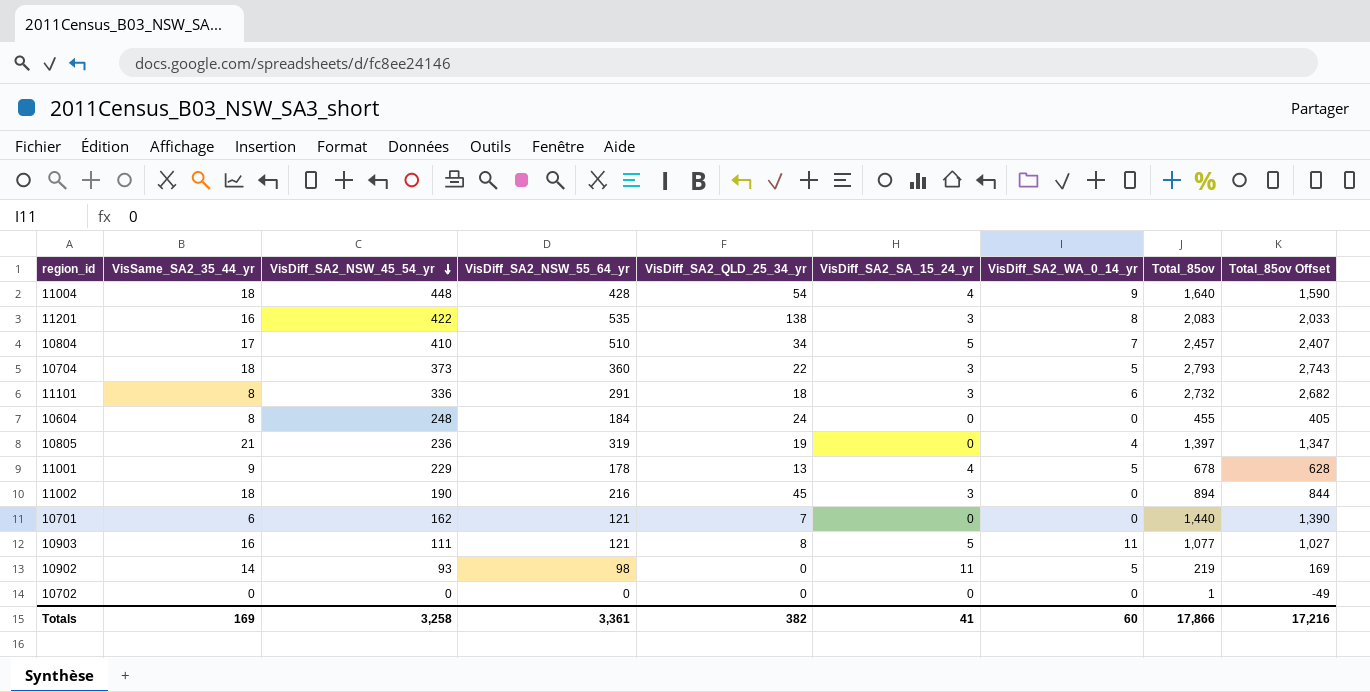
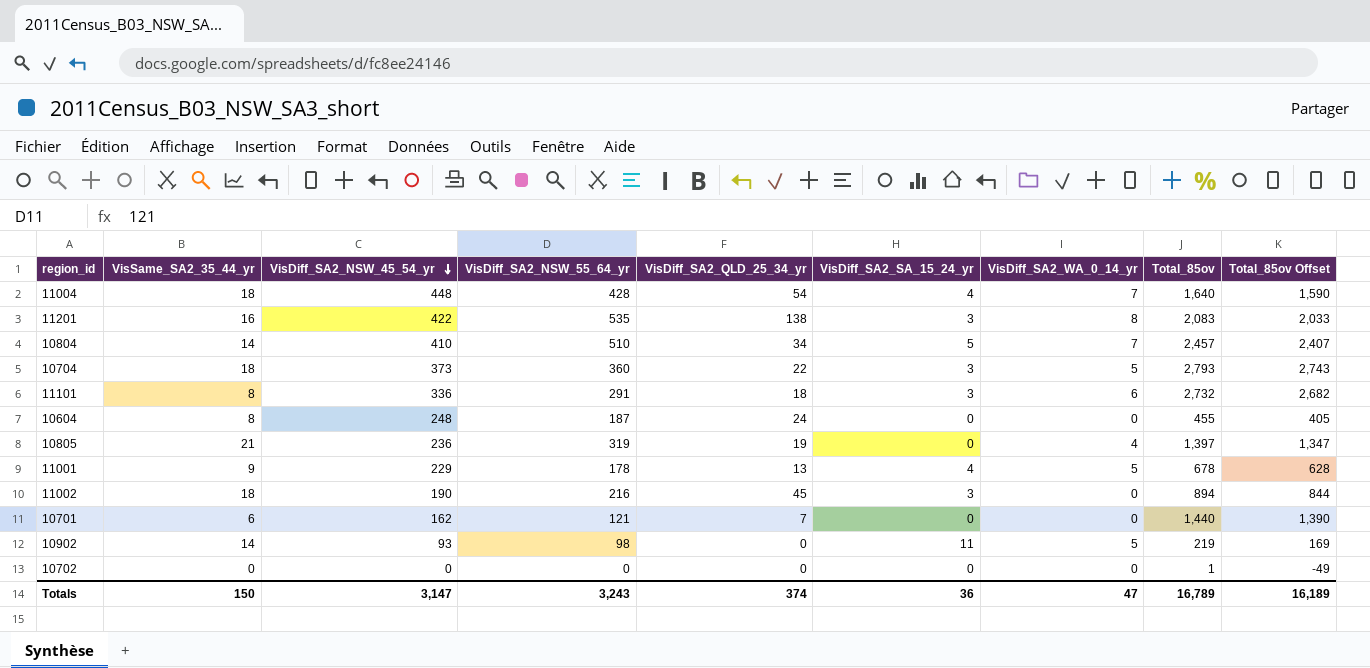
row 10903: 16 | 111 | 121 | 8 | 5 | 11 | 1,077 | 1,027 -> none
11004 | VisDiff_SA2_WA_0_14_yr: 9 -> 7
10804 | VisSame_SA2_35_44_yr: 17 -> 14
10604 | VisDiff_SA2_NSW_55_64_yr: 184 -> 187
Totals | VisSame_SA2_35_44_yr: 169 -> 150
Totals | VisDiff_SA2_NSW_45_54_yr: 3,258 -> 3,147
Totals | VisDiff_SA2_NSW_55_64_yr: 3,361 -> 3,243
Totals | VisDiff_SA2_QLD_25_34_yr: 382 -> 374
Totals | VisDiff_SA2_SA_15_24_yr: 41 -> 36
Totals | VisDiff_SA2_WA_0_14_yr: 60 -> 47
Totals | Total_85ov: 17,866 -> 16,789
Totals | Total_85ov Offset: 17,216 -> 16,189

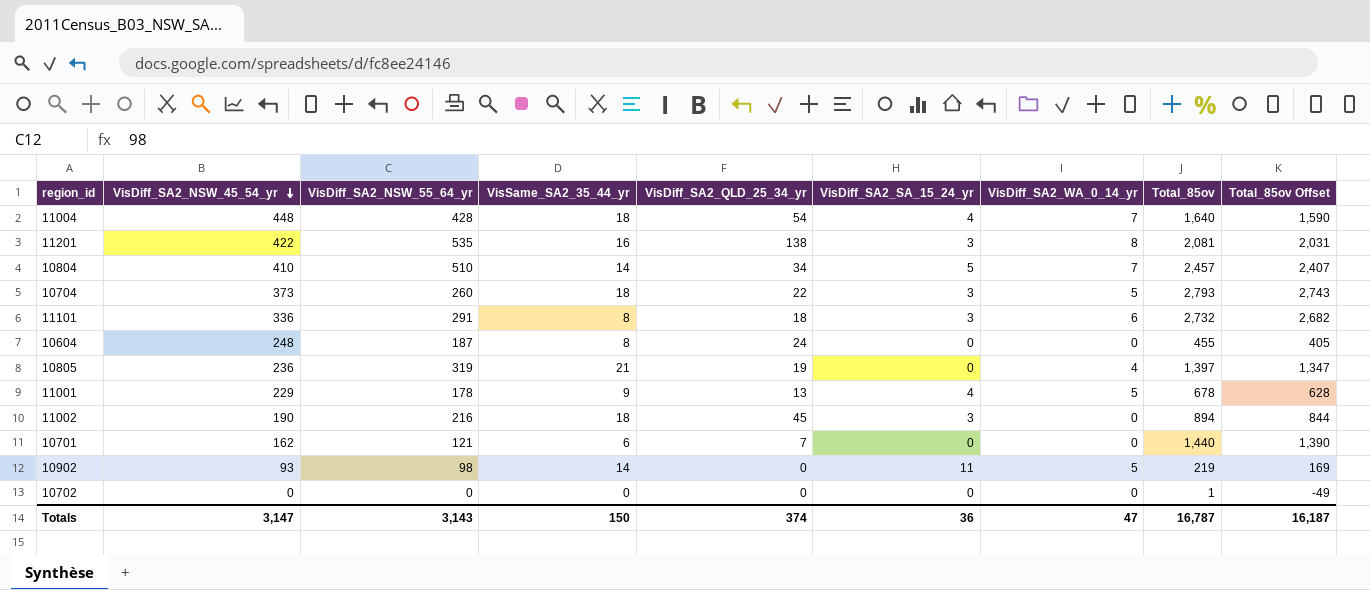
column VisSame_SA2_35_44_yr | position: 2 -> 4
11201 | Total_85ov: 2,083 -> 2,081
11201 | Total_85ov Offset: 2,033 -> 2,031
10704 | VisDiff_SA2_NSW_55_64_yr: 360 -> 260
Totals | VisDiff_SA2_NSW_55_64_yr: 3,243 -> 3,143
Totals | Total_85ov: 16,789 -> 16,787
Totals | Total_85ov Offset: 16,189 -> 16,187

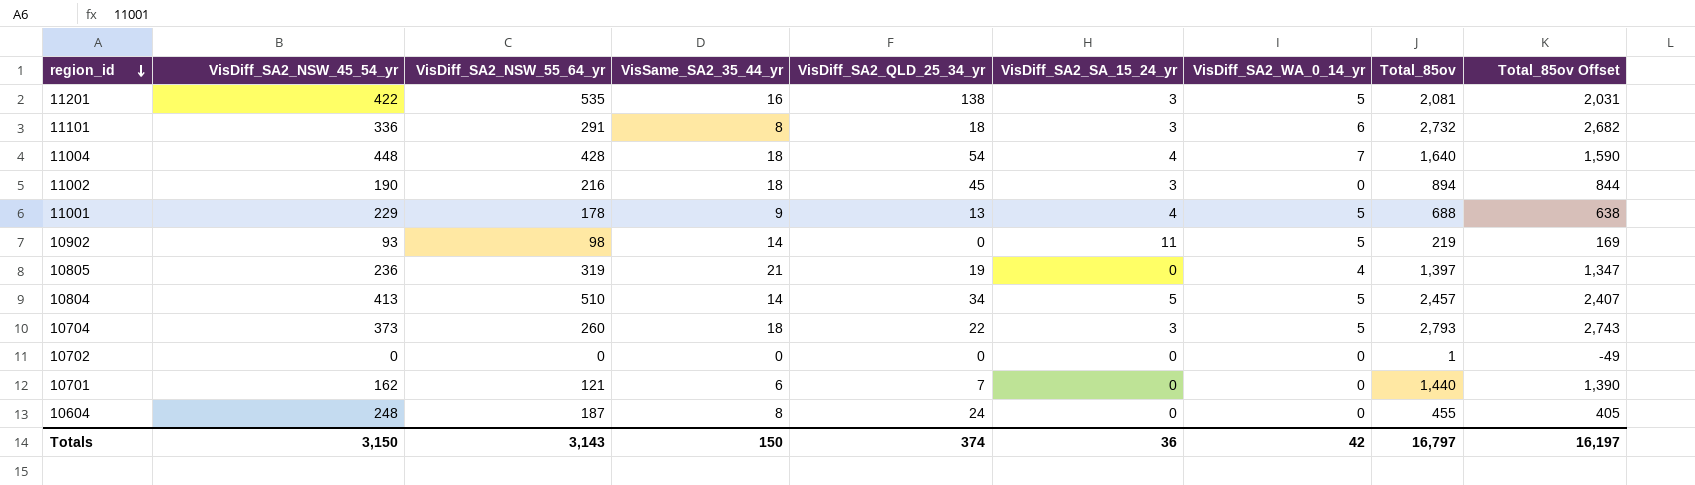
row order: VisDiff_SA2_NSW_45_54_yr descending -> region_id descending
11201 | VisDiff_SA2_WA_0_14_yr: 8 -> 5
11001 | Total_85ov: 678 -> 688
11001 | Total_85ov Offset: 628 -> 638
10804 | VisDiff_SA2_NSW_45_54_yr: 410 -> 413
10804 | VisDiff_SA2_WA_0_14_yr: 7 -> 5
Totals | VisDiff_SA2_NSW_45_54_yr: 3,147 -> 3,150
Totals | VisDiff_SA2_WA_0_14_yr: 47 -> 42
Totals | Total_85ov: 16,787 -> 16,797
Totals | Total_85ov Offset: 16,187 -> 16,197

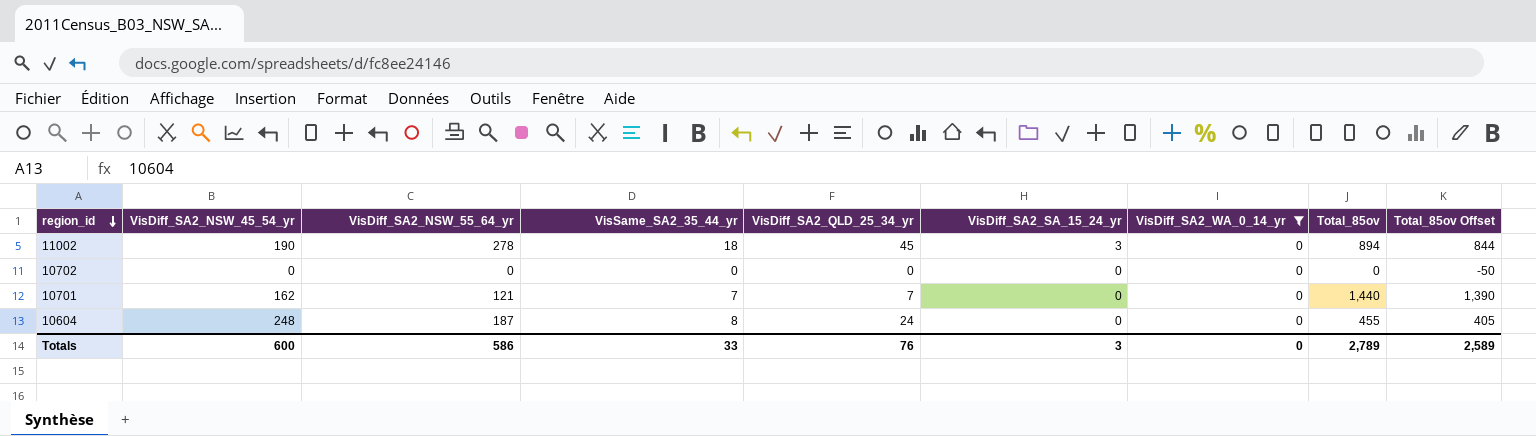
filter: none -> VisDiff_SA2_WA_0_14_yr = 0
11002 | VisDiff_SA2_NSW_55_64_yr: 216 -> 278
10702 | Total_85ov: 1 -> 0
10702 | Total_85ov Offset: -49 -> -50
10701 | VisSame_SA2_35_44_yr: 6 -> 7
Totals | VisDiff_SA2_NSW_45_54_yr: 3,150 -> 600
Totals | VisDiff_SA2_NSW_55_64_yr: 3,143 -> 586
Totals | VisSame_SA2_35_44_yr: 150 -> 33
Totals | VisDiff_SA2_QLD_25_34_yr: 374 -> 76
Totals | VisDiff_SA2_SA_15_24_yr: 36 -> 3
Totals | VisDiff_SA2_WA_0_14_yr: 42 -> 0
Totals | Total_85ov: 16,797 -> 2,789
Totals | Total_85ov Offset: 16,197 -> 2,589

